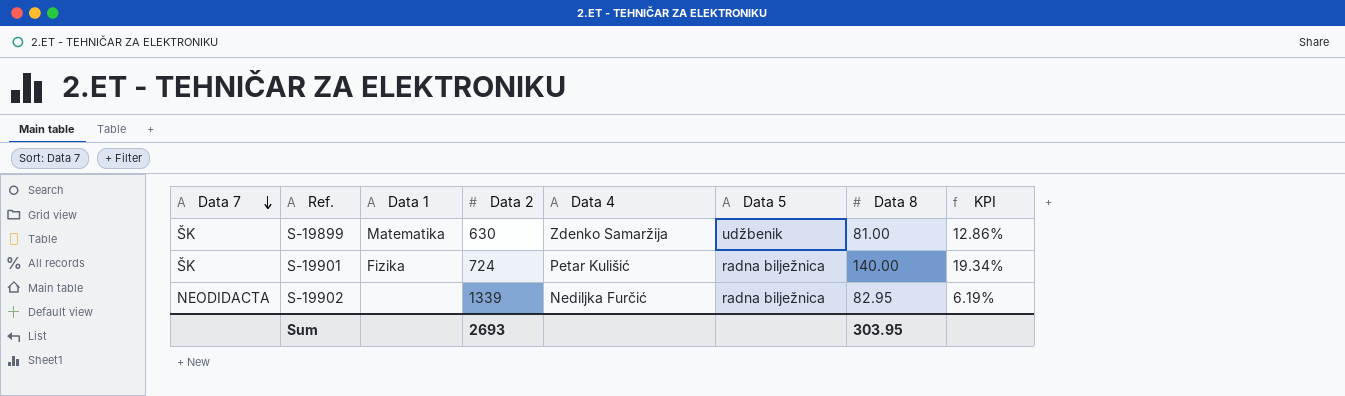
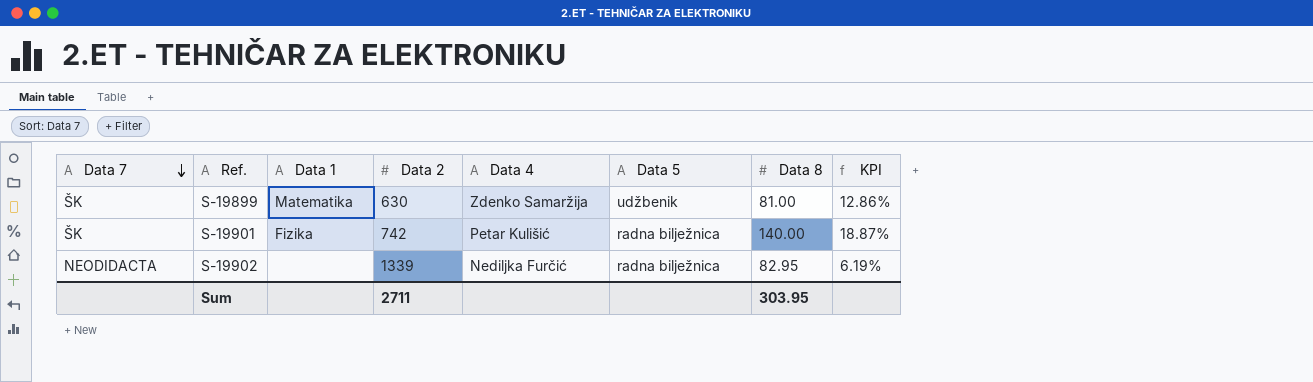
S-19901 | Data 2: 724 -> 742
S-19901 | KPI: 19.34% -> 18.87%
Sum | Data 2: 2693 -> 2711

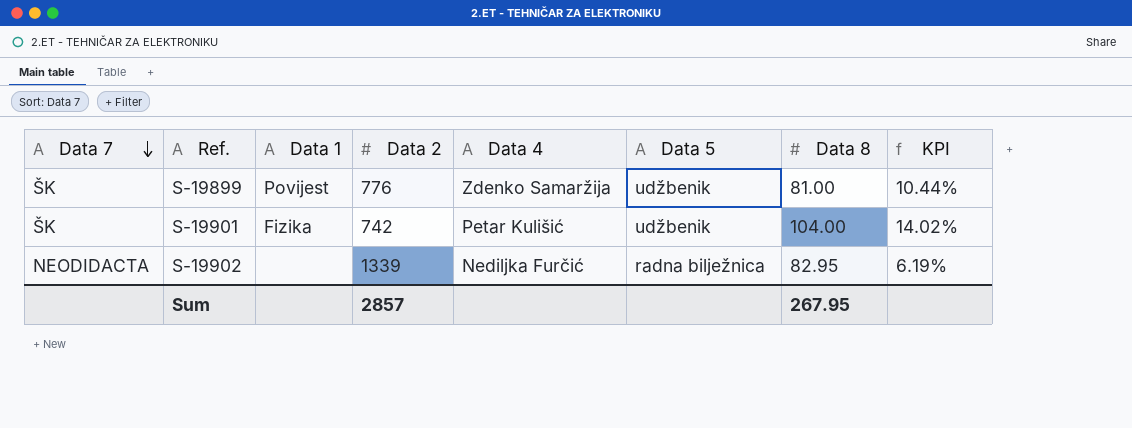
S-19899 | Data 1: Matematika -> Povijest
S-19899 | Data 2: 630 -> 776
S-19899 | KPI: 12.86% -> 10.44%
S-19901 | Data 5: radna bilježnica -> udžbenik
S-19901 | Data 8: 140.00 -> 104.00
S-19901 | KPI: 18.87% -> 14.02%
Sum | Data 2: 2711 -> 2857
Sum | Data 8: 303.95 -> 267.95

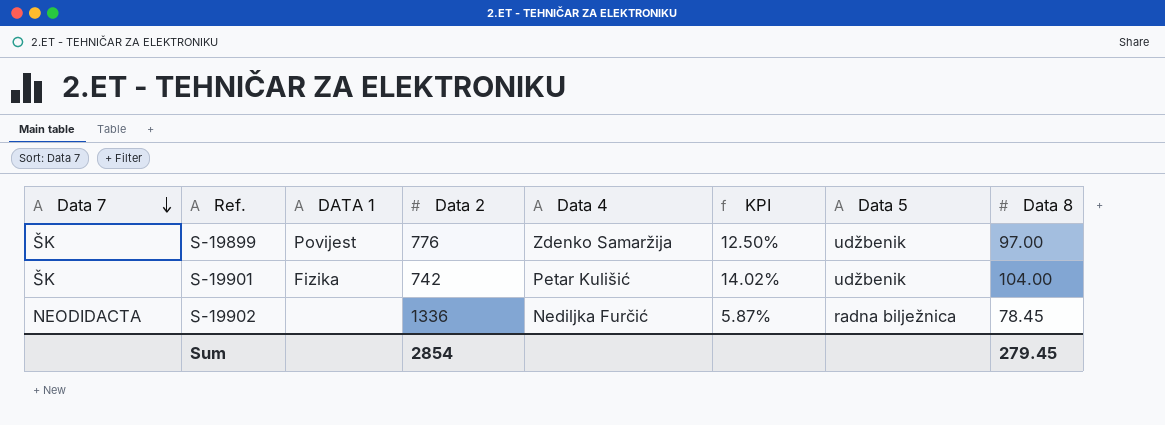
column name: Data 1 -> DATA 1
column KPI | position: 8 -> 6
S-19899 | KPI: 10.44% -> 12.50%
S-19899 | Data 8: 81.00 -> 97.00
S-19902 | Data 2: 1339 -> 1336
S-19902 | KPI: 6.19% -> 5.87%
S-19902 | Data 8: 82.95 -> 78.45
Sum | Data 2: 2857 -> 2854
Sum | Data 8: 267.95 -> 279.45

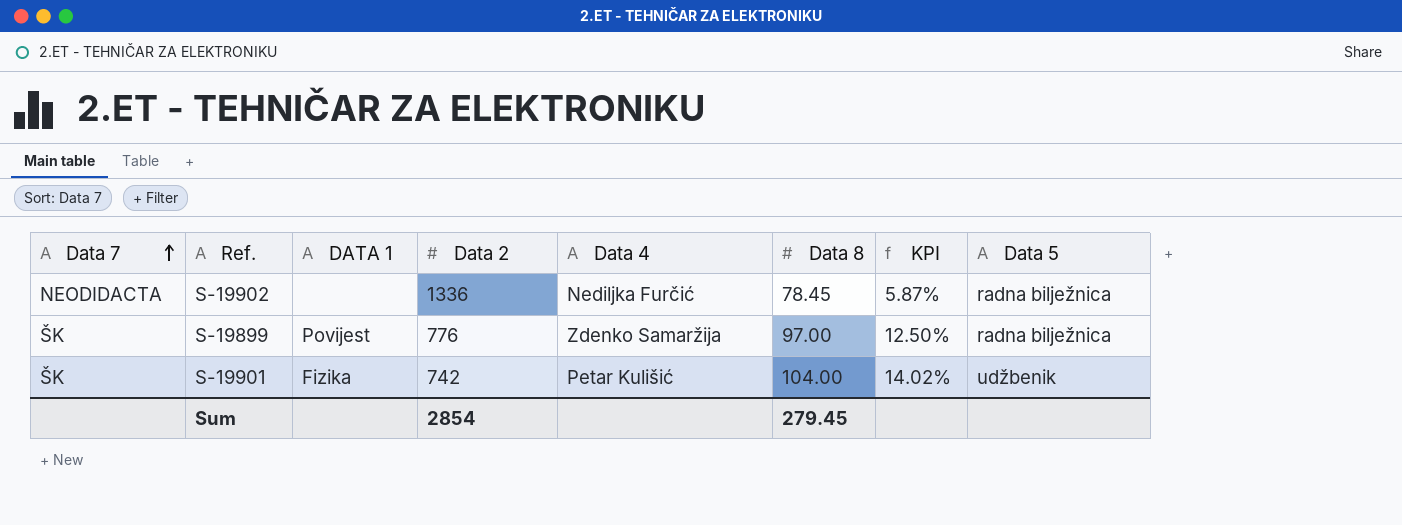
row order: Data 7 descending -> Data 7 ascending
column Data 8 | position: 8 -> 6
S-19899 | Data 5: udžbenik -> radna bilježnica

